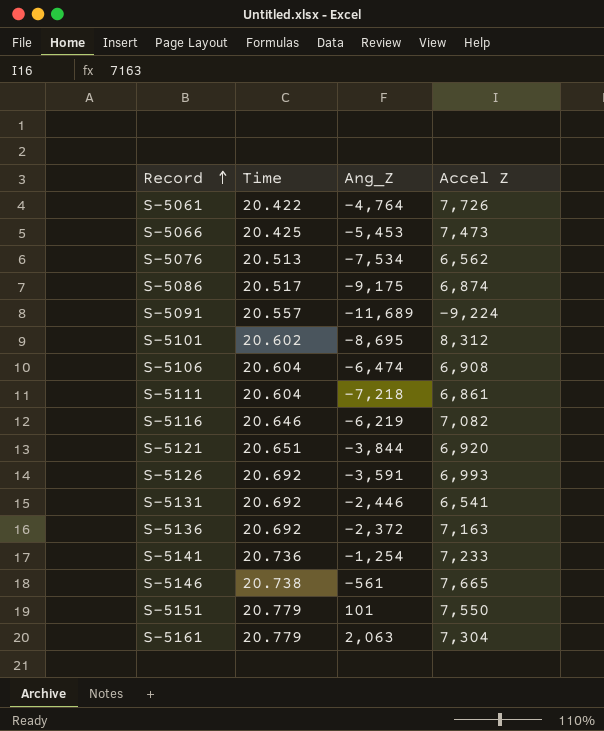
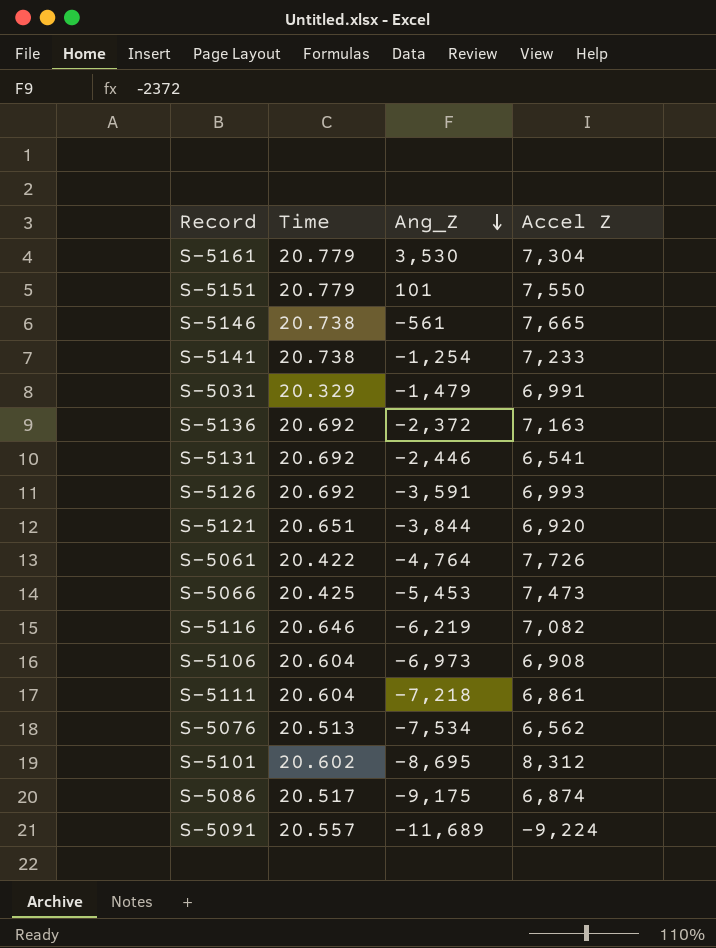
row order: Record ascending -> Ang_Z descending
S-5161 | Ang_Z: 2,063 -> 3,530
S-5141 | Time: 20.736 -> 20.738
row S-5031: none -> 20.329 | -1,479 | 6,991
S-5106 | Ang_Z: -6,474 -> -6,973

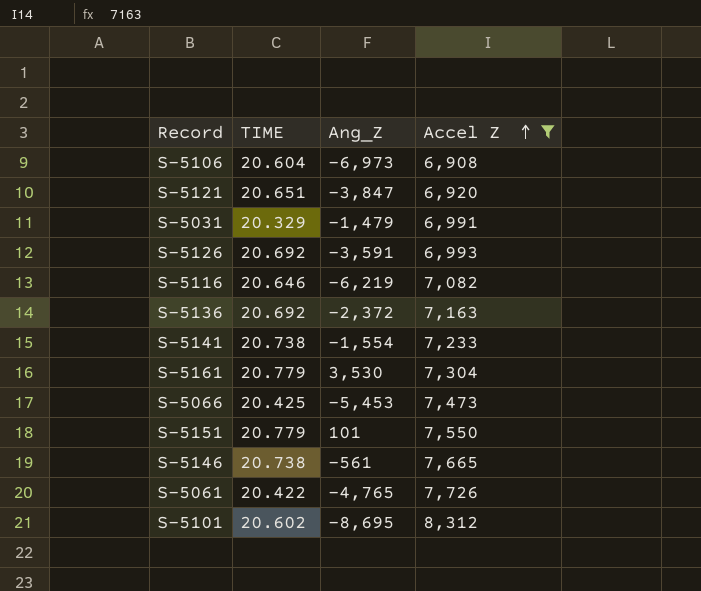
filter: none -> Accel Z >= 6,908
row order: Ang_Z descending -> Accel Z ascending
column name: Time -> TIME
S-5121 | Ang_Z: -3,844 -> -3,847
S-5141 | Ang_Z: -1,254 -> -1,554
S-5061 | Ang_Z: -4,764 -> -4,765

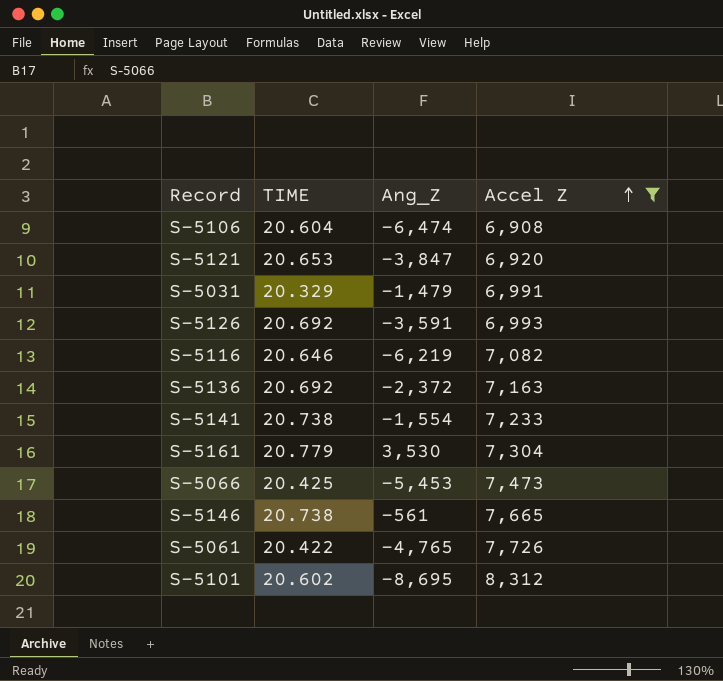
row S-5151: 20.779 | 101 | 7,550 -> none
S-5106 | Ang_Z: -6,973 -> -6,474
S-5121 | TIME: 20.651 -> 20.653

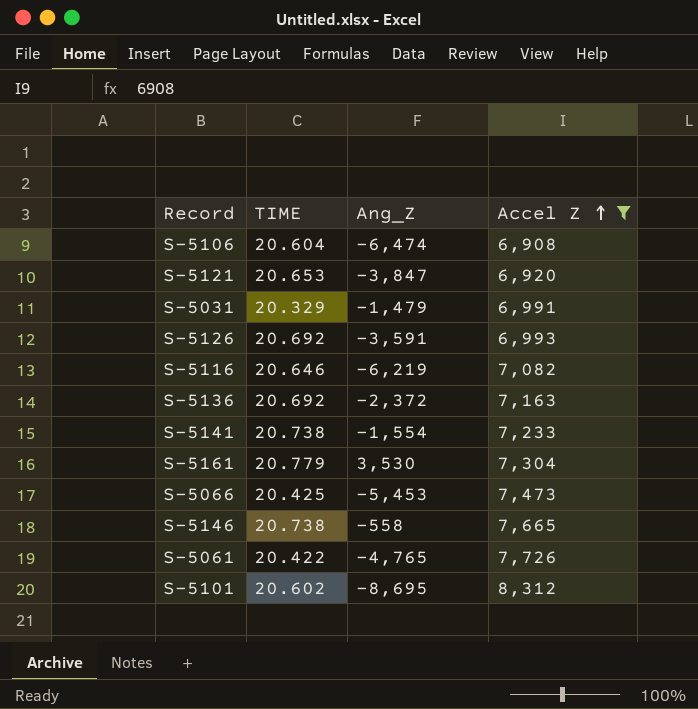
S-5146 | Ang_Z: -561 -> -558

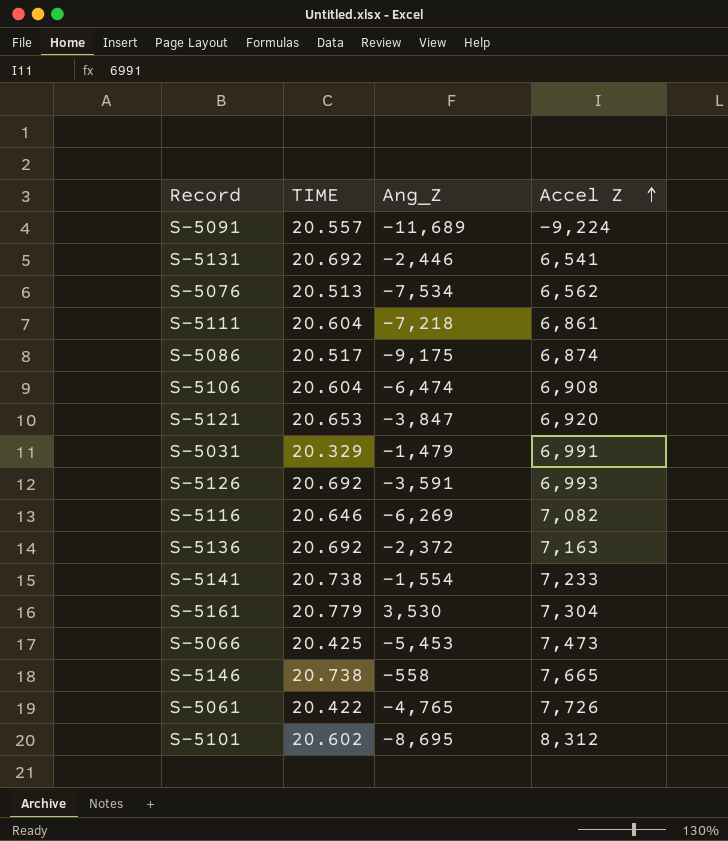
filter: Accel Z >= 6,908 -> none
S-5116 | Ang_Z: -6,219 -> -6,269

